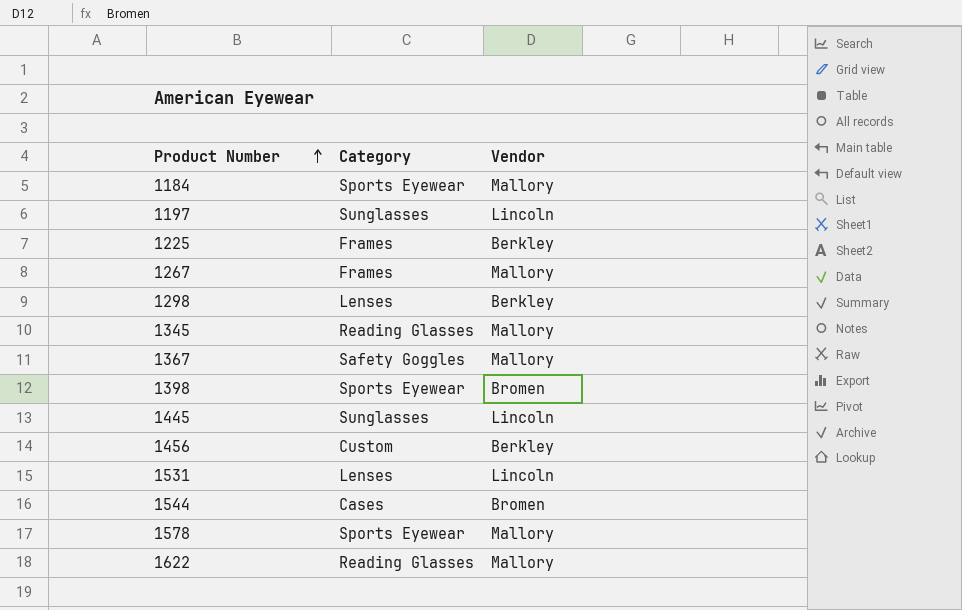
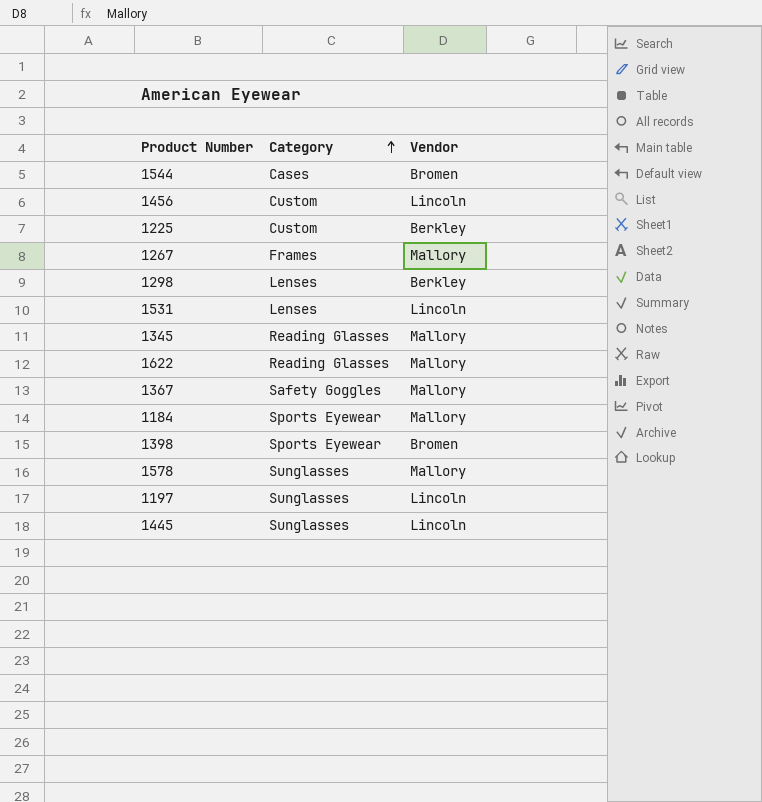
row order: Product Number ascending -> Category ascending
1456 | Vendor: Berkley -> Lincoln
1225 | Category: Frames -> Custom
1578 | Category: Sports Eyewear -> Sunglasses

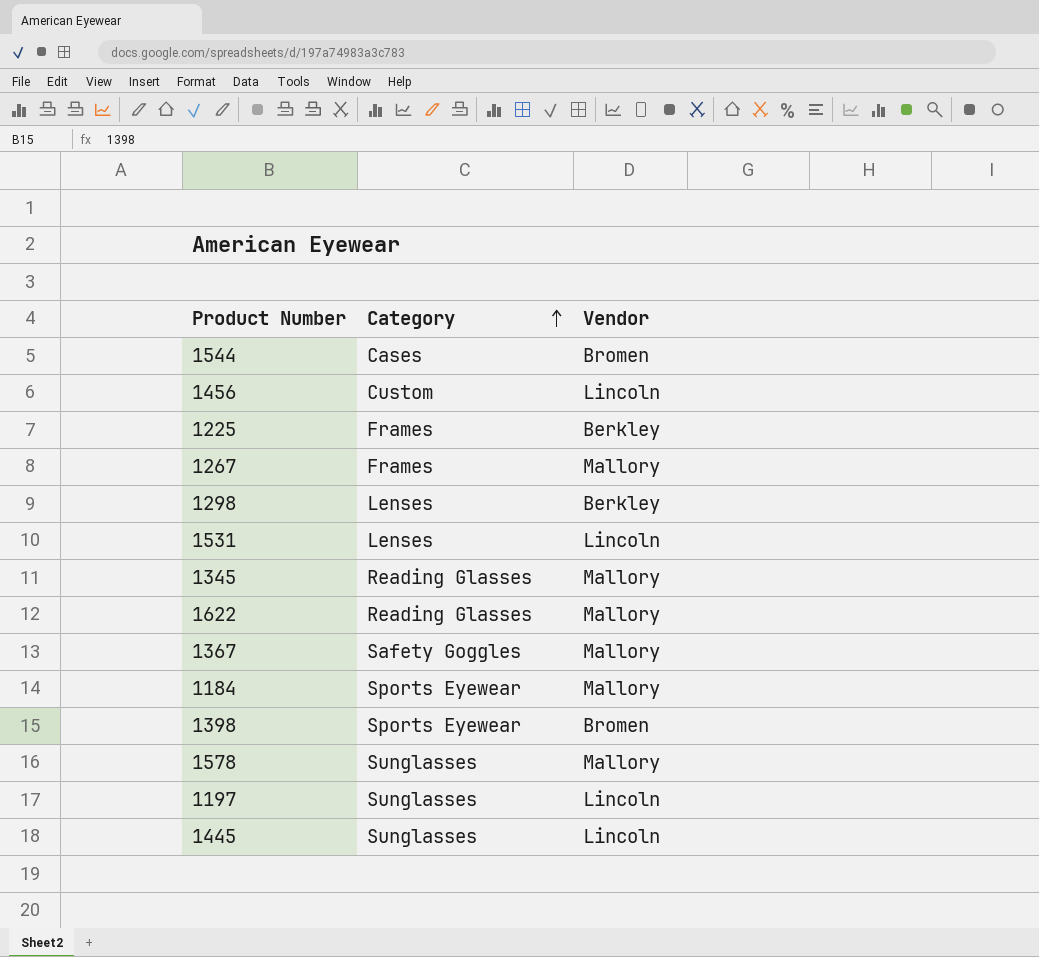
1225 | Category: Custom -> Frames

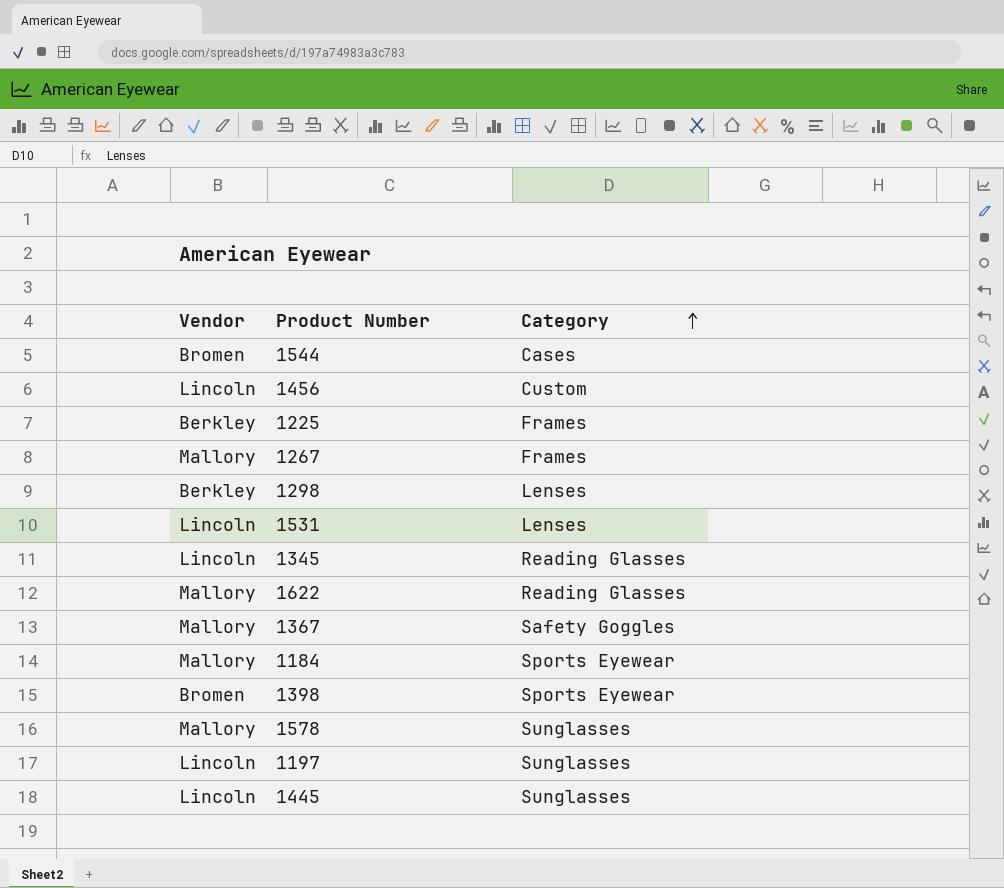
column Vendor | position: 3 -> 1
1345 | Vendor: Mallory -> Lincoln

